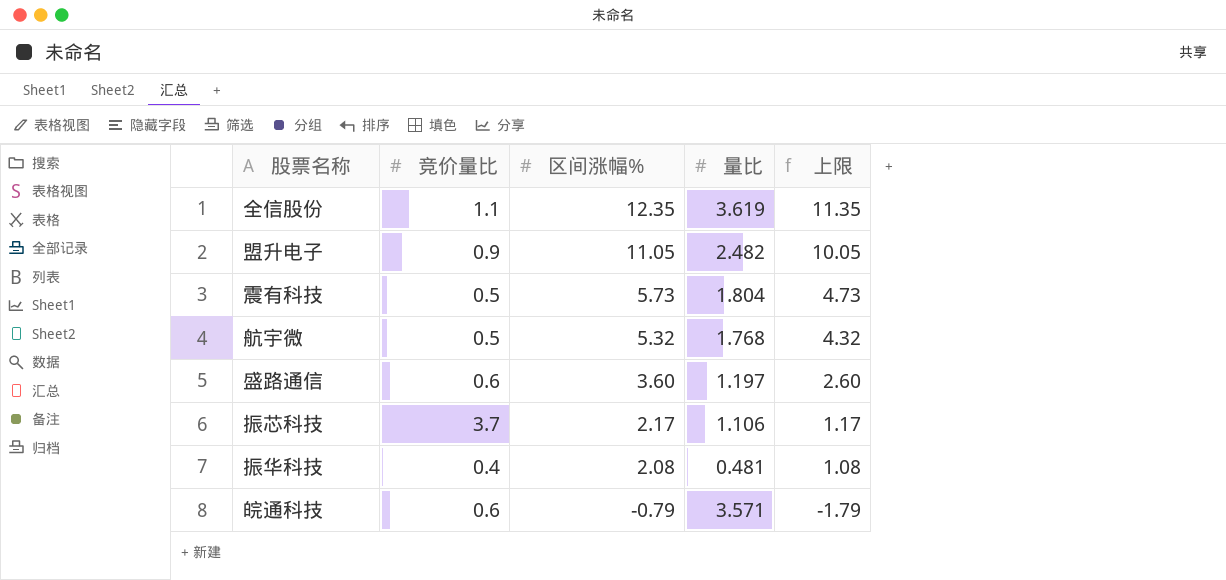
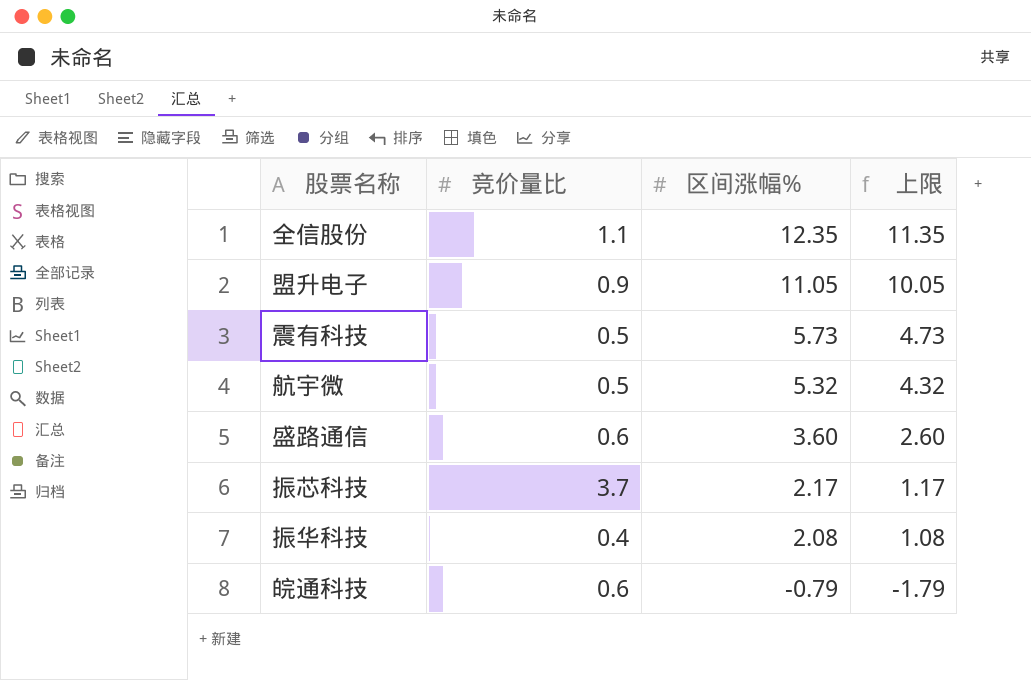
column 量比 | position: 4 -> none

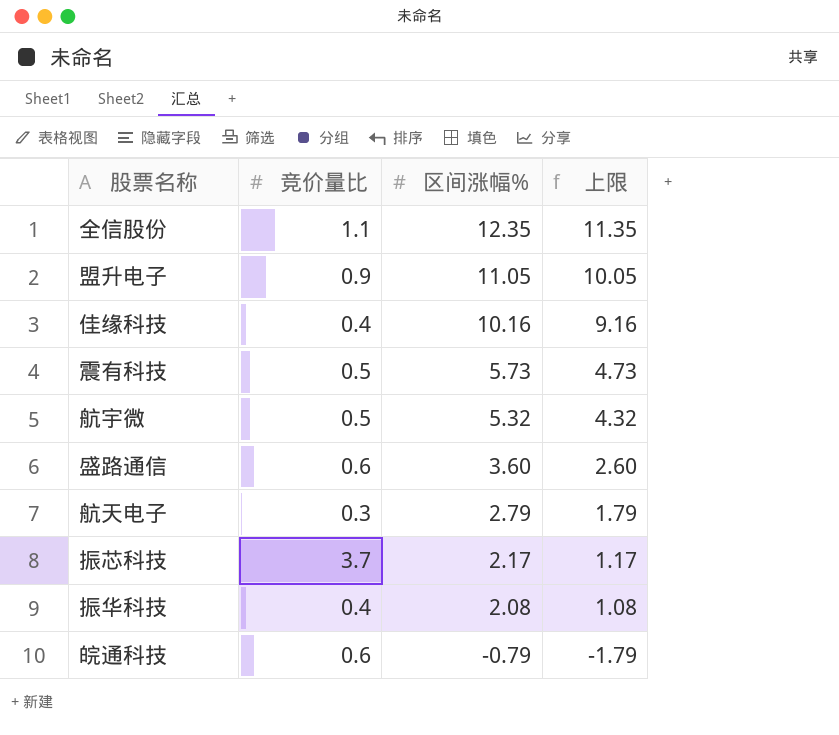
row 佳缘科技: none -> 0.4 | 10.16 | 9.16
row 航天电子: none -> 0.3 | 2.79 | 1.79

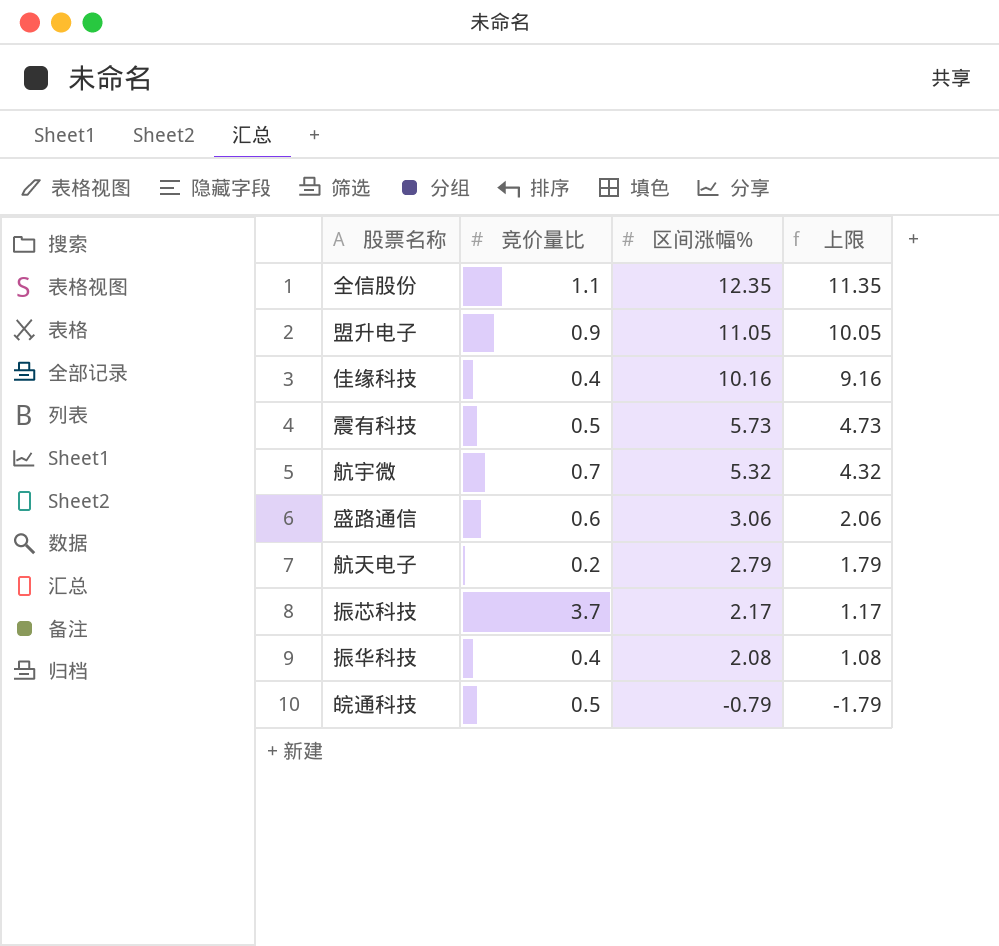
航宇微 | 竞价量比: 0.5 -> 0.7
盛路通信 | 区间涨幅%: 3.60 -> 3.06
盛路通信 | 上限: 2.60 -> 2.06
航天电子 | 竞价量比: 0.3 -> 0.2
皖通科技 | 竞价量比: 0.6 -> 0.5

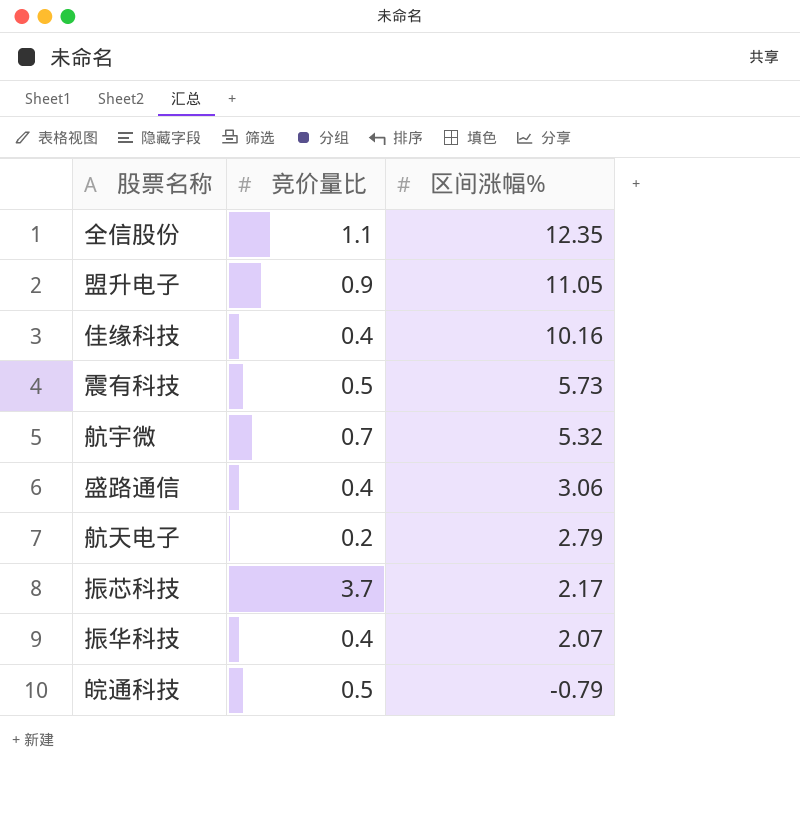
column 上限 | formula: [区间涨幅%] - 1 -> none
盛路通信 | 竞价量比: 0.6 -> 0.4
振华科技 | 区间涨幅%: 2.08 -> 2.07

